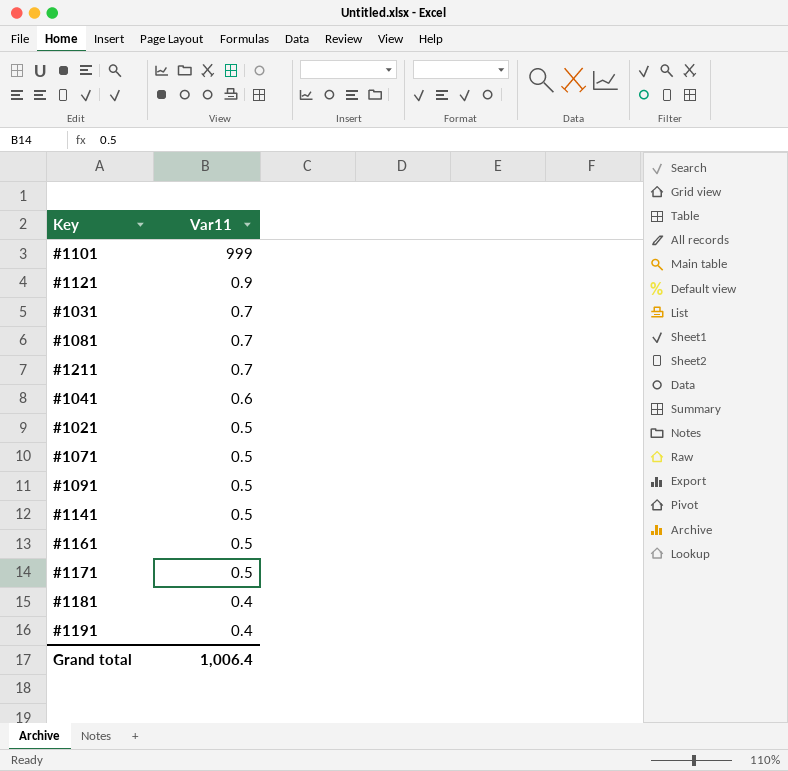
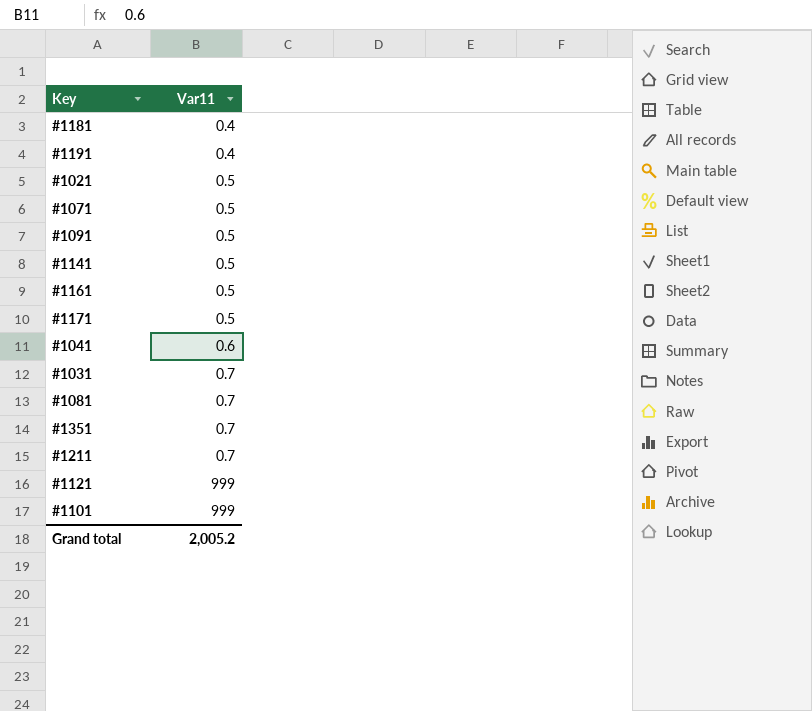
row order: Var11 descending -> Var11 ascending
row #1351: none -> 0.7
#1121 | Var11: 0.9 -> 999
Grand total | Var11: 1,006.4 -> 2,005.2

